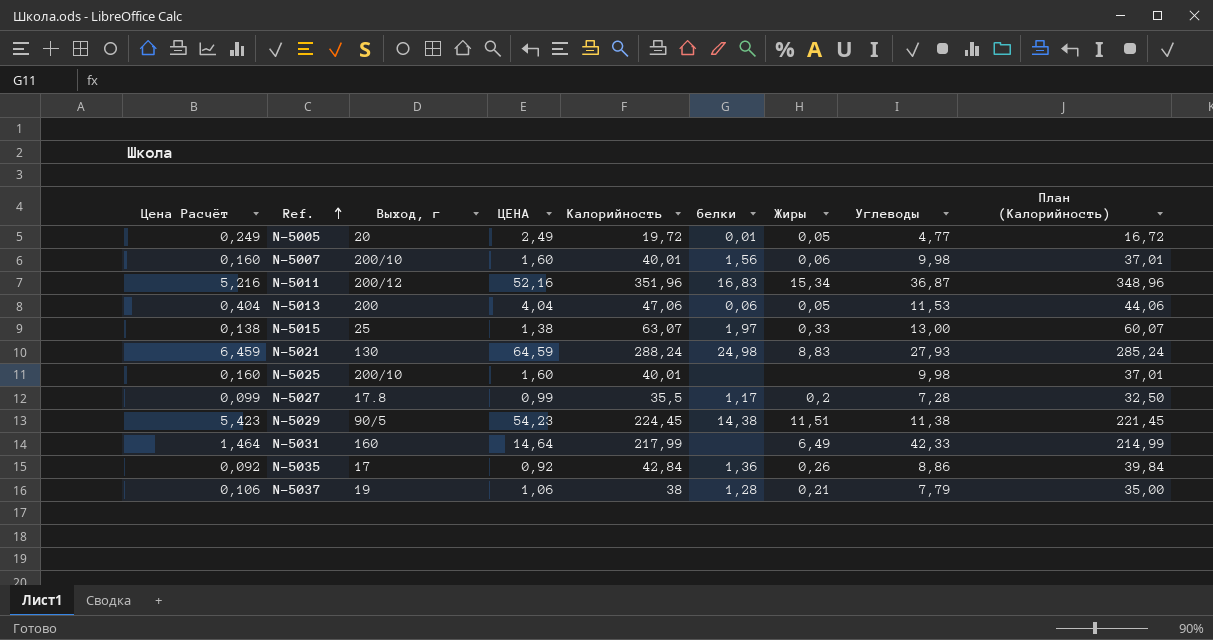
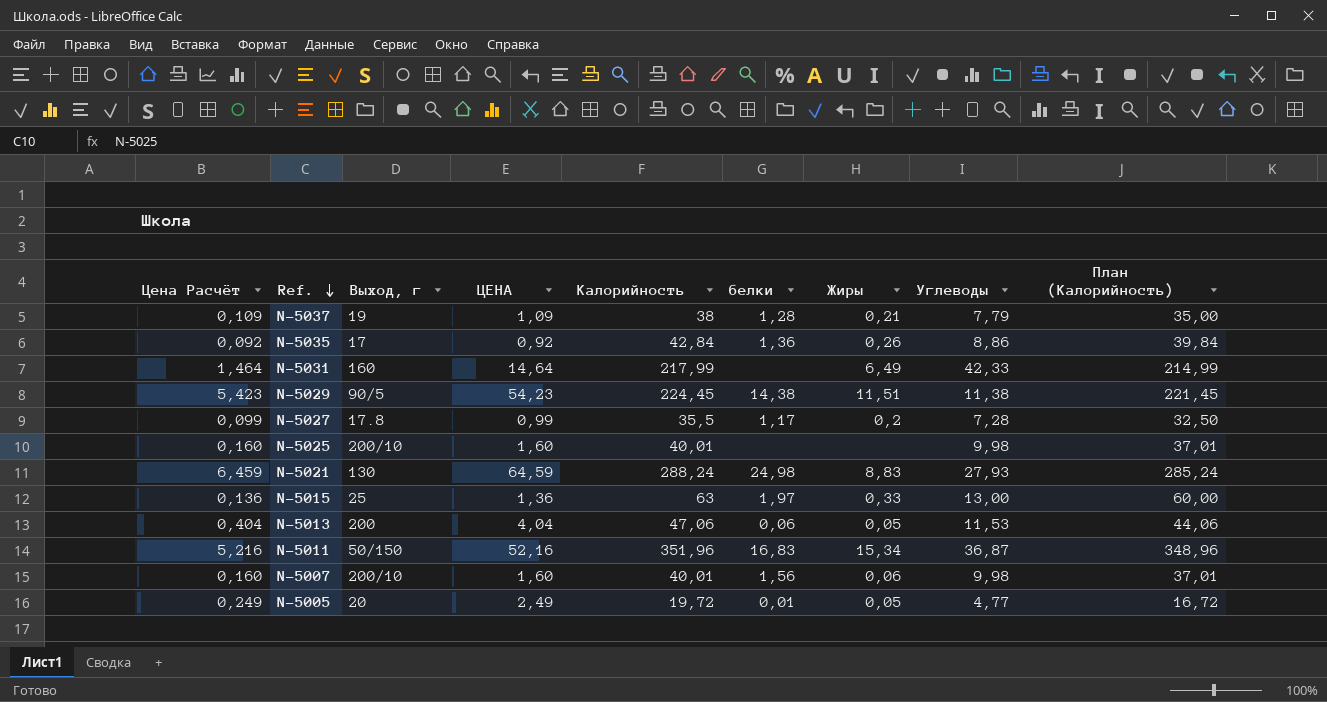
row order: Ref. ascending -> Ref. descending
N-5037 | Цена Расчёт: 0,106 -> 0,109
N-5037 | ЦЕНА: 1,06 -> 1,09
N-5015 | Цена Расчёт: 0,138 -> 0,136
N-5015 | ЦЕНА: 1,38 -> 1,36
N-5015 | Калорийность: 63,07 -> 63
N-5015 | План (Калорийность): 60,07 -> 60,00
N-5011 | Выход, г: 200/12 -> 50/150

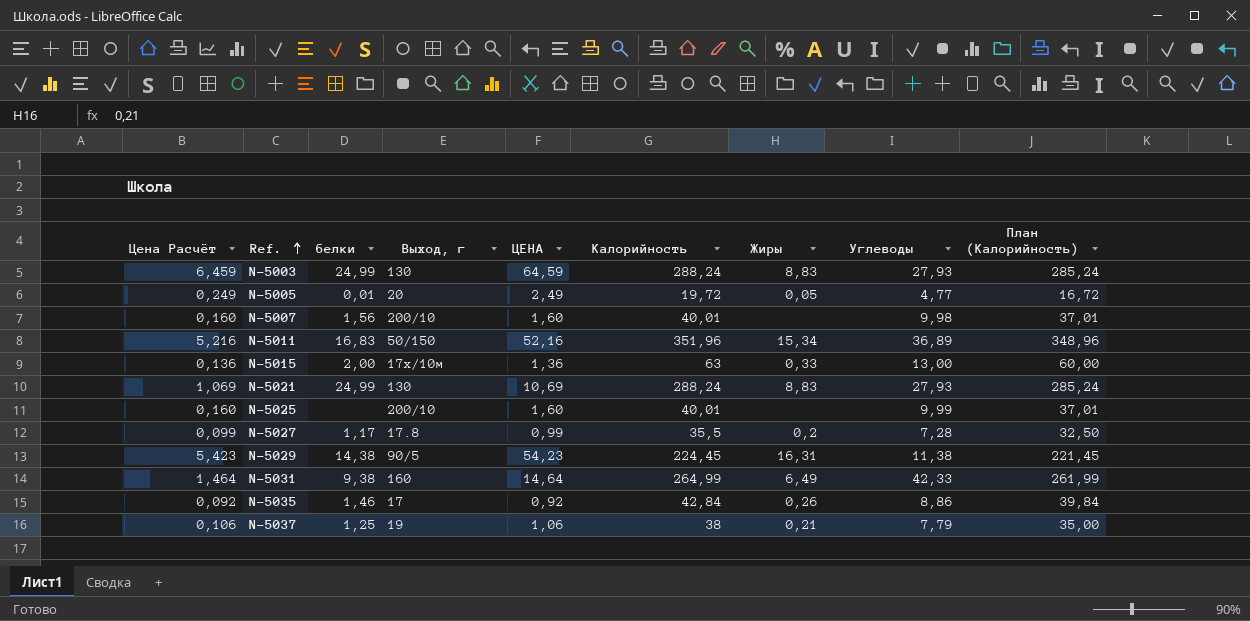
row order: Ref. descending -> Ref. ascending
column белки | position: 6 -> 3
row N-5013: 0,404 | 200 | 4,04 | 47,06 | 0,06 | 0,05 | 11,53 | 44,06 -> none
row N-5003: none -> 6,459 | 24,99 | 130 | 64,59 | 288,24 | 8,83 | 27,93 | 285,24
N-5007 | Жиры: 0,06 -> none
N-5011 | Углеводы: 36,87 -> 36,89
N-5015 | белки: 1,97 -> 2,00
N-5015 | Выход, г: 25 -> 17х/10м
N-5021 | Цена Расчёт: 6,459 -> 1,069
N-5021 | белки: 24,98 -> 24,99
N-5021 | ЦЕНА: 64,59 -> 10,69
N-5025 | Углеводы: 9,98 -> 9,99
N-5029 | Жиры: 11,51 -> 16,31
N-5031 | белки: none -> 9,38
N-5031 | Калорийность: 217,99 -> 264,99
N-5031 | План (Калорийность): 214,99 -> 261,99
N-5035 | белки: 1,36 -> 1,46
N-5037 | Цена Расчёт: 0,109 -> 0,106
N-5037 | белки: 1,28 -> 1,25
N-5037 | ЦЕНА: 1,09 -> 1,06

